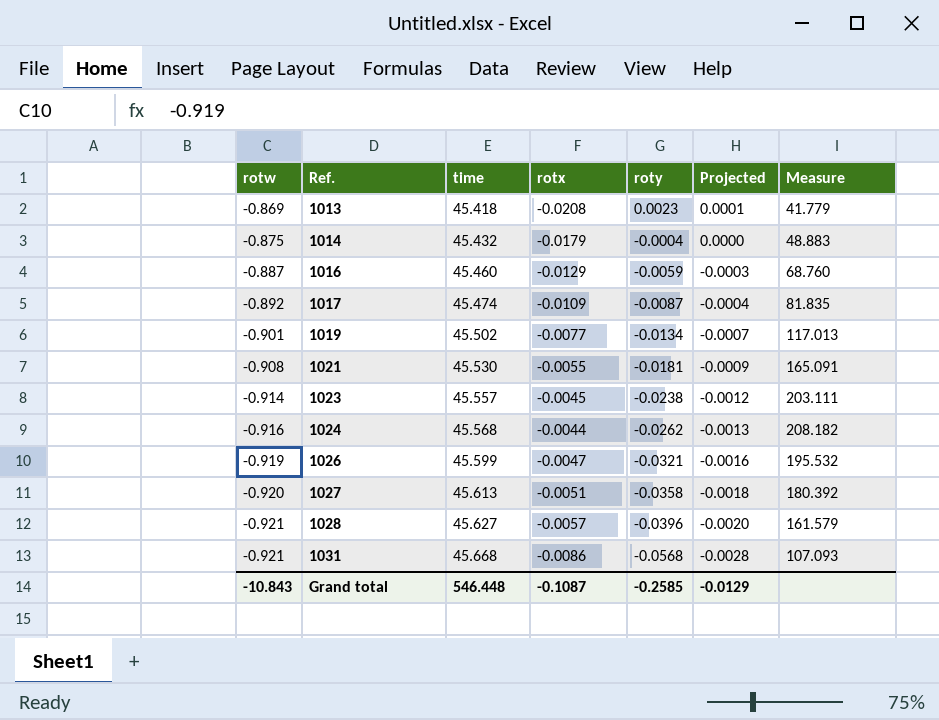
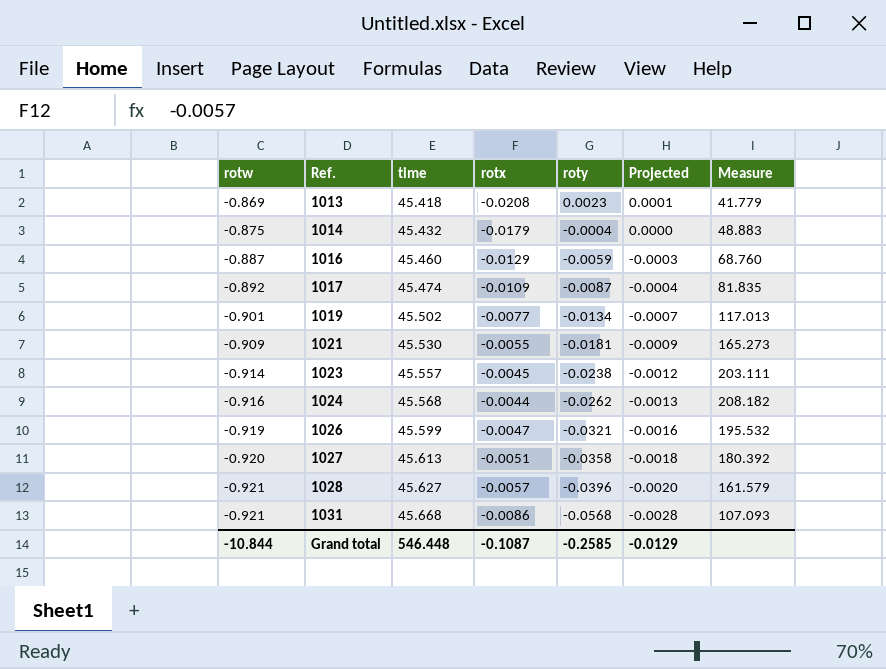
1021 | rotw: -0.908 -> -0.909
1021 | Measure: 165.091 -> 165.273
Grand total | rotw: -10.843 -> -10.844

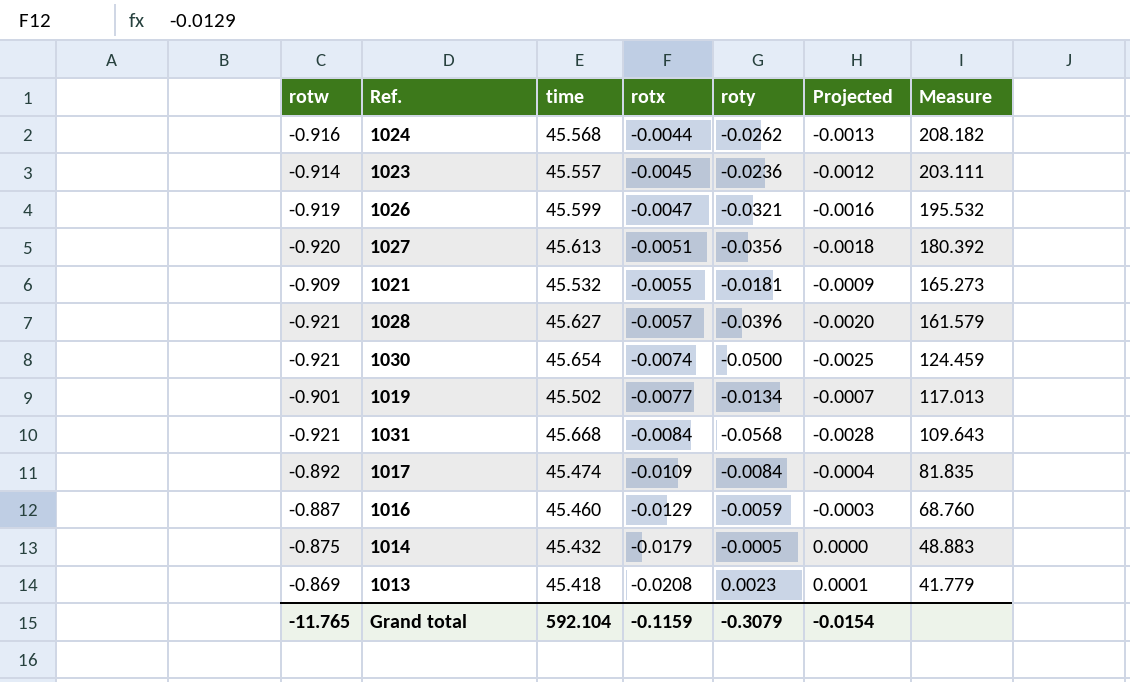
row order: rotw descending -> rotx descending
1023 | roty: -0.0238 -> -0.0236
1027 | roty: -0.0358 -> -0.0356
1021 | time: 45.530 -> 45.532
row 1030: none -> -0.921 | 45.654 | -0.0074 | -0.0500 | -0.0025 | 124.459
1031 | rotx: -0.0086 -> -0.0084
1031 | Measure: 107.093 -> 109.643
1017 | roty: -0.0087 -> -0.0084
1014 | roty: -0.0004 -> -0.0005
Grand total | rotw: -10.844 -> -11.765
Grand total | time: 546.448 -> 592.104
Grand total | rotx: -0.1087 -> -0.1159
Grand total | roty: -0.2585 -> -0.3079
Grand total | Projected: -0.0129 -> -0.0154

